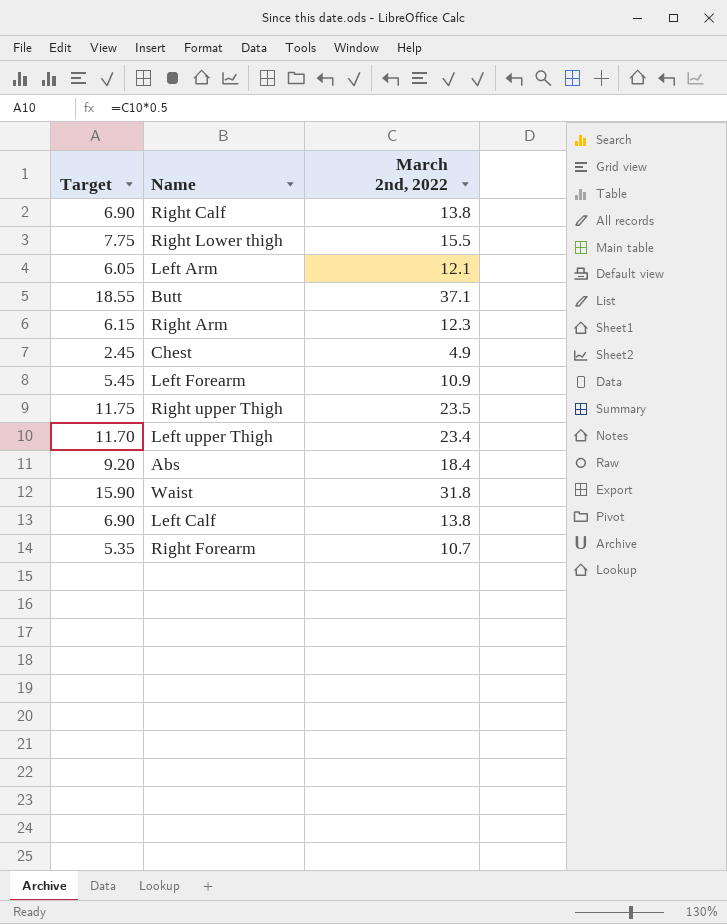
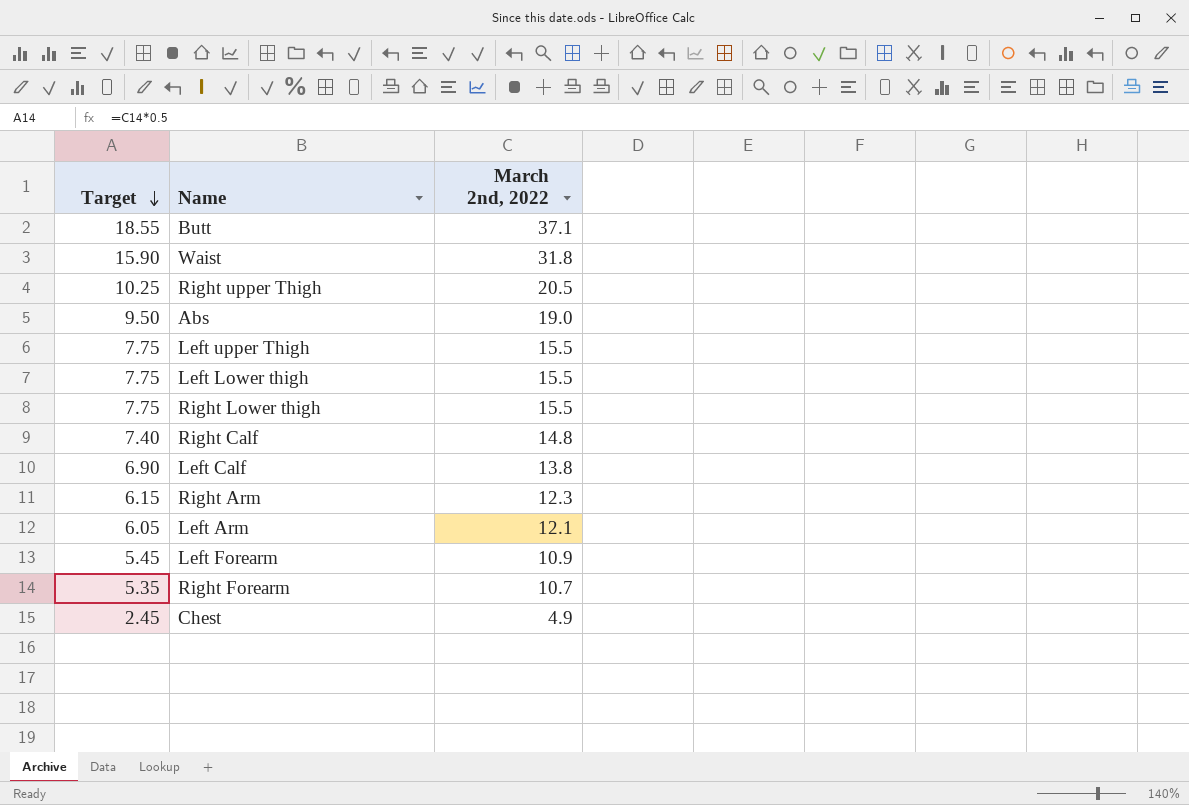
row order: none -> Target descending
Right upper Thigh | Target: 11.75 -> 10.25
Right upper Thigh | March 2nd, 2022: 23.5 -> 20.5
Abs | Target: 9.20 -> 9.50
Abs | March 2nd, 2022: 18.4 -> 19.0
Left upper Thigh | Target: 11.70 -> 7.75
Left upper Thigh | March 2nd, 2022: 23.4 -> 15.5
row Left Lower thigh: none -> 7.75 | 15.5
Right Calf | Target: 6.90 -> 7.40
Right Calf | March 2nd, 2022: 13.8 -> 14.8

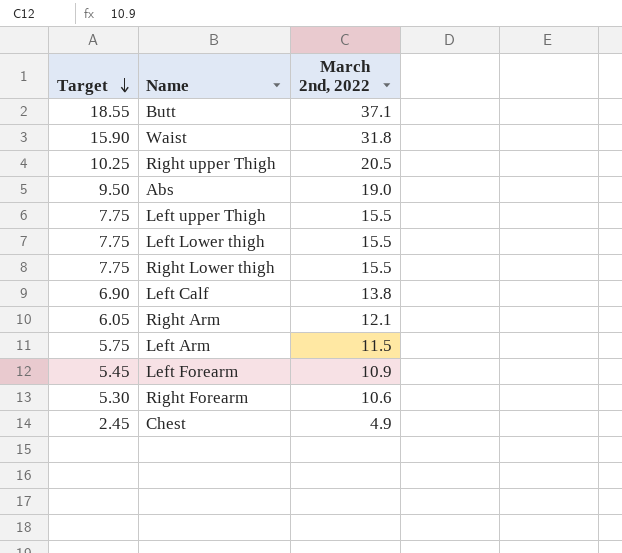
row Right Calf: 7.40 | 14.8 -> none
Right Arm | Target: 6.15 -> 6.05
Right Arm | March 2nd, 2022: 12.3 -> 12.1
Left Arm | Target: 6.05 -> 5.75
Left Arm | March 2nd, 2022: 12.1 -> 11.5
Right Forearm | Target: 5.35 -> 5.30
Right Forearm | March 2nd, 2022: 10.7 -> 10.6

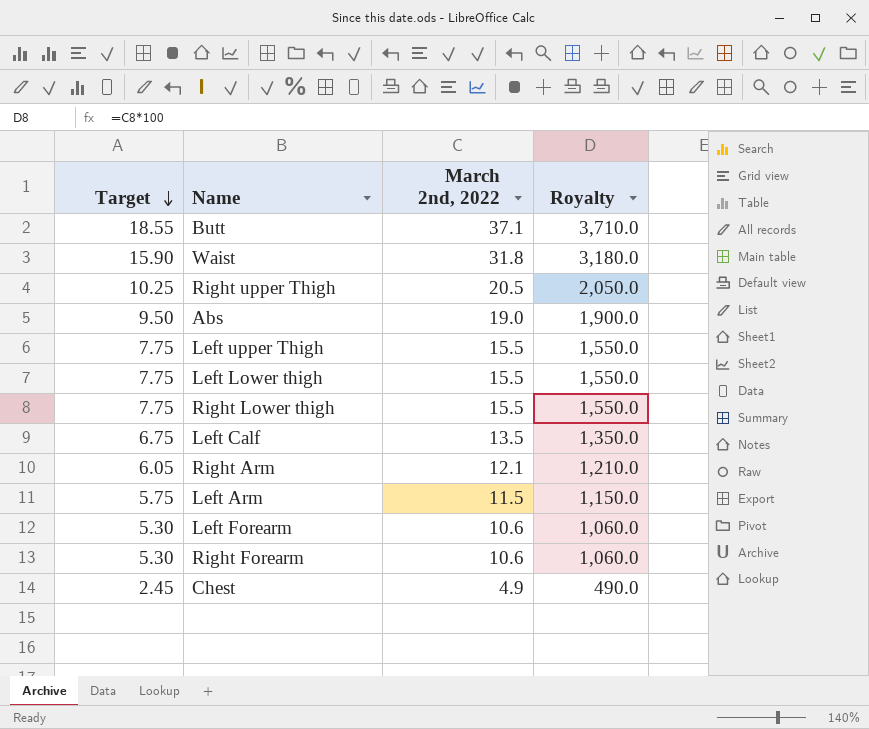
column Royalty | formula: none -> [March 2nd, 2022] * 100
Left Calf | Target: 6.90 -> 6.75
Left Calf | March 2nd, 2022: 13.8 -> 13.5
Left Forearm | Target: 5.45 -> 5.30
Left Forearm | March 2nd, 2022: 10.9 -> 10.6

